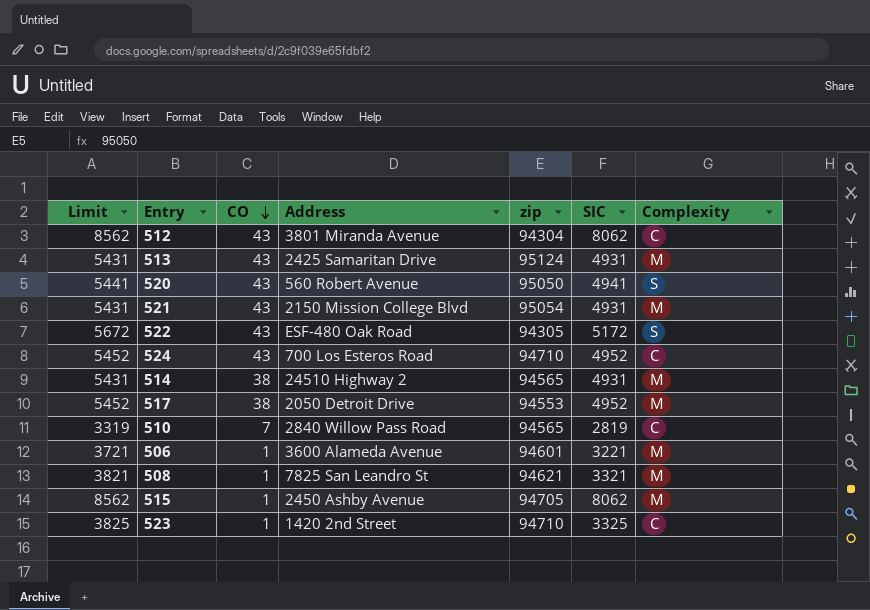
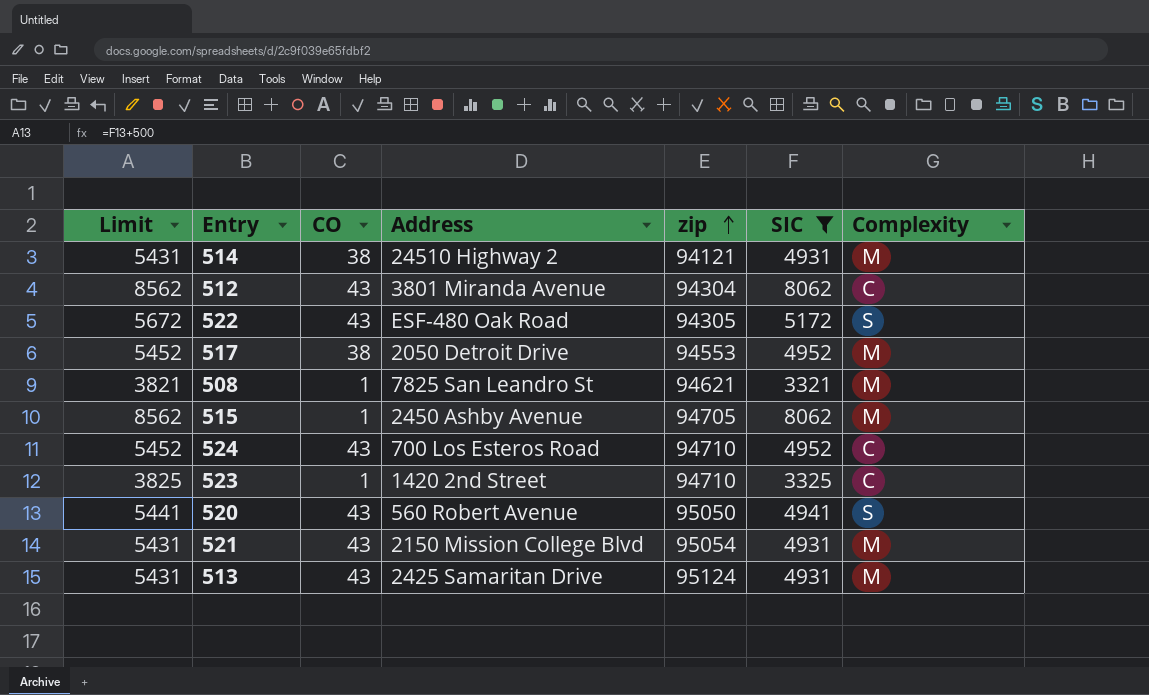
filter: none -> SIC >= 3321
row order: CO descending -> zip ascending
514 | zip: 94565 -> 94121

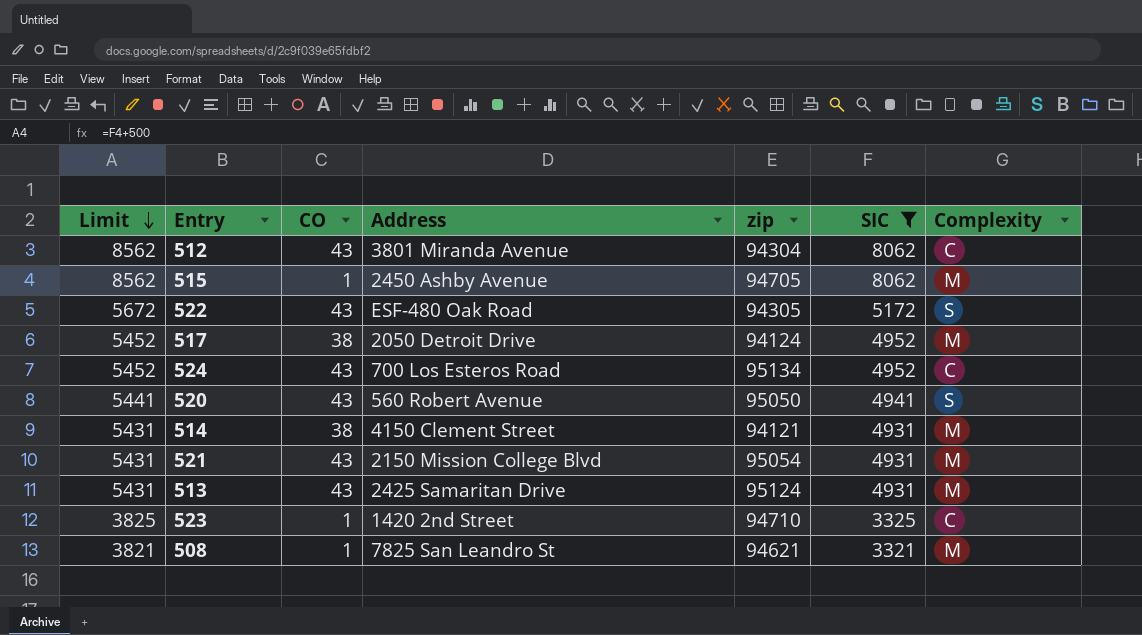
row order: zip ascending -> Limit descending
517 | zip: 94553 -> 94124
524 | zip: 94710 -> 95134
514 | Address: 24510 Highway 2 -> 4150 Clement Street

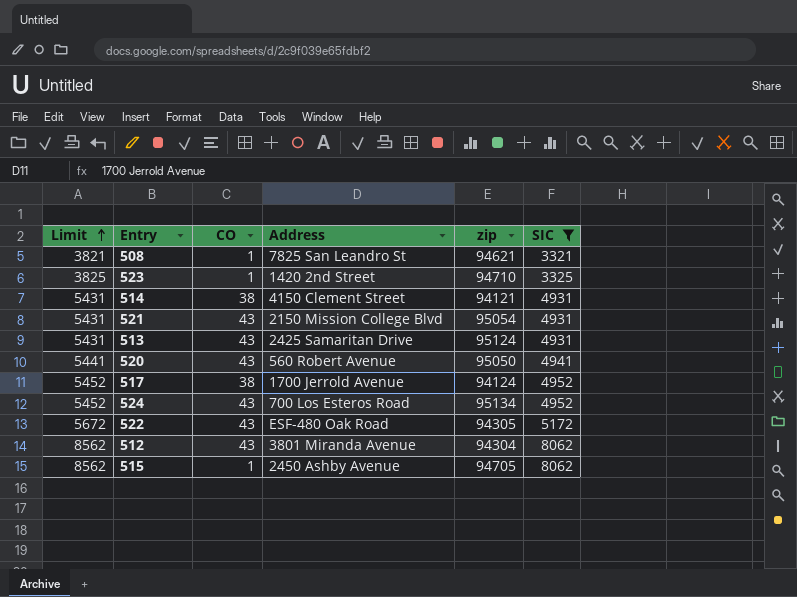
row order: Limit descending -> Limit ascending
column Complexity | position: 7 -> none
517 | Address: 2050 Detroit Drive -> 1700 Jerrold Avenue

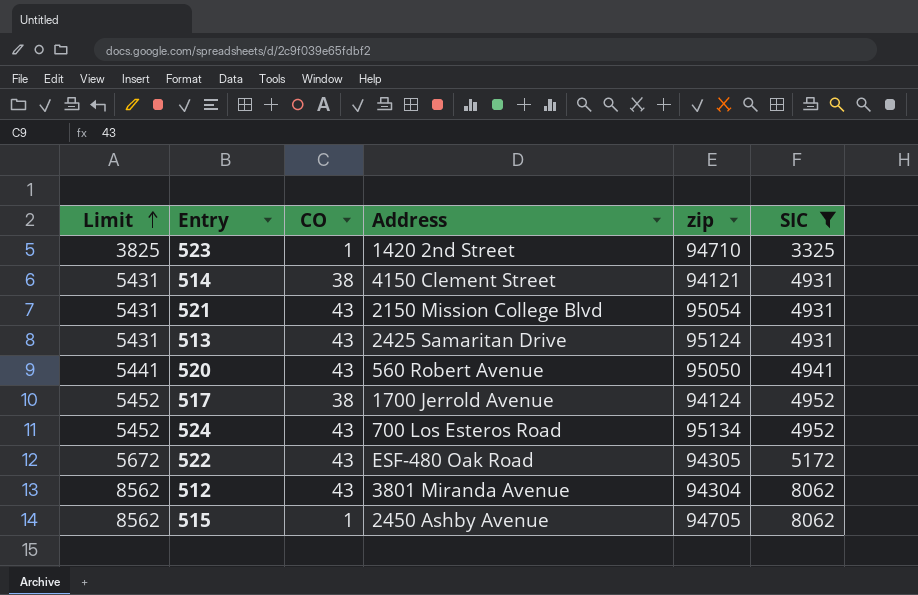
row 508: 3821 | 1 | 7825 San Leandro St | 94621 | 3321 -> none

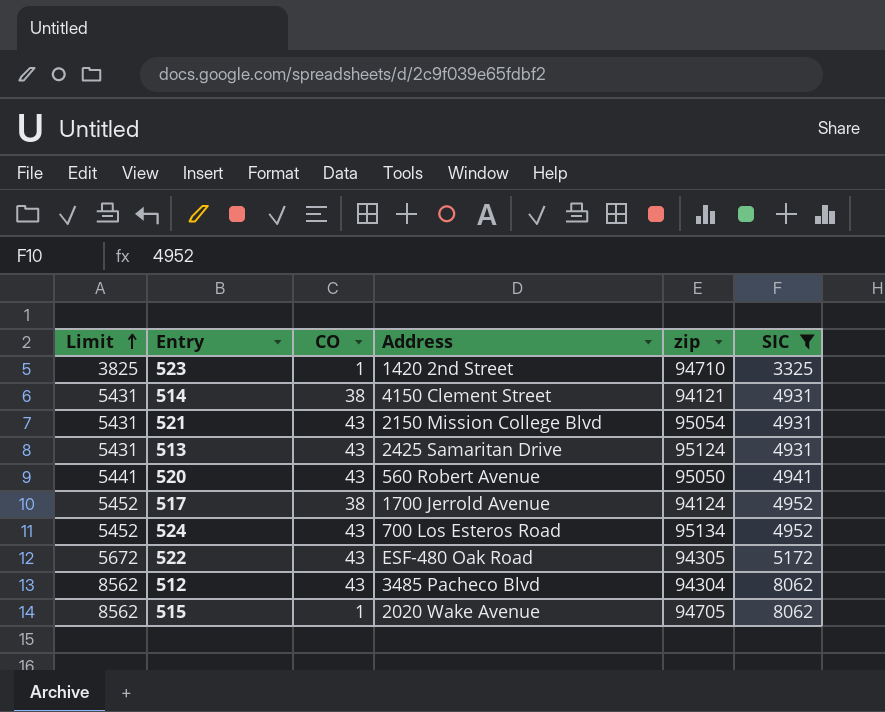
512 | Address: 3801 Miranda Avenue -> 3485 Pacheco Blvd
515 | Address: 2450 Ashby Avenue -> 2020 Wake Avenue

